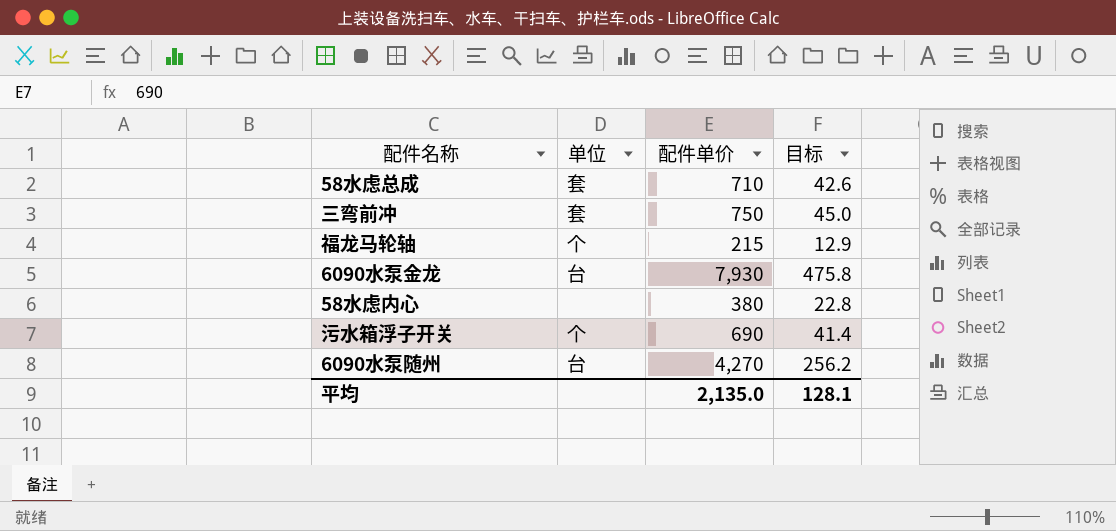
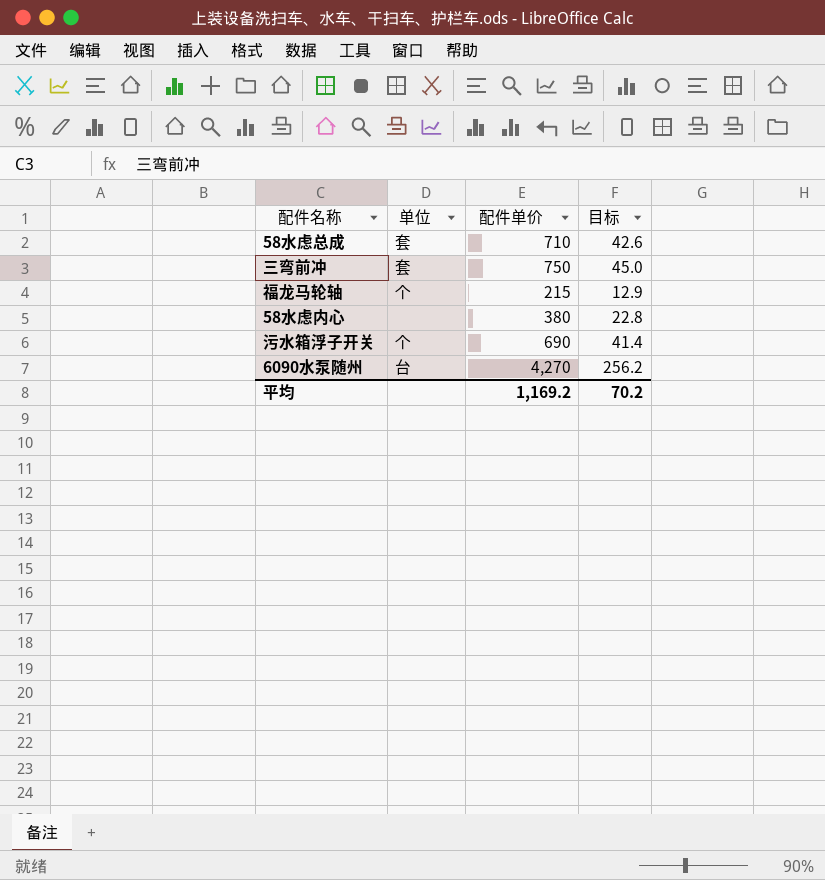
row 6090水泵金龙: 台 | 7,930 | 475.8 -> none
平均 | 配件单价: 2,135.0 -> 1,169.2
平均 | 目标: 128.1 -> 70.2

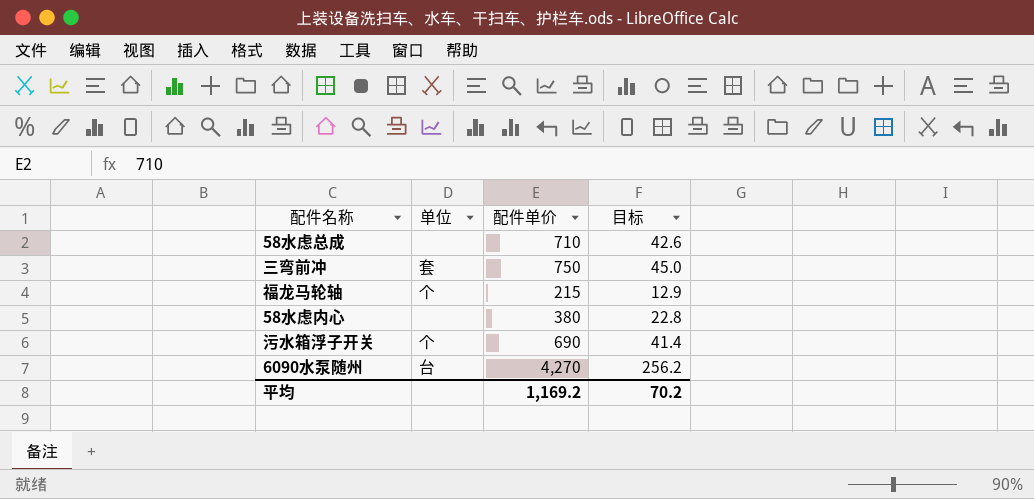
58水虑总成 | 单位: 套 -> none

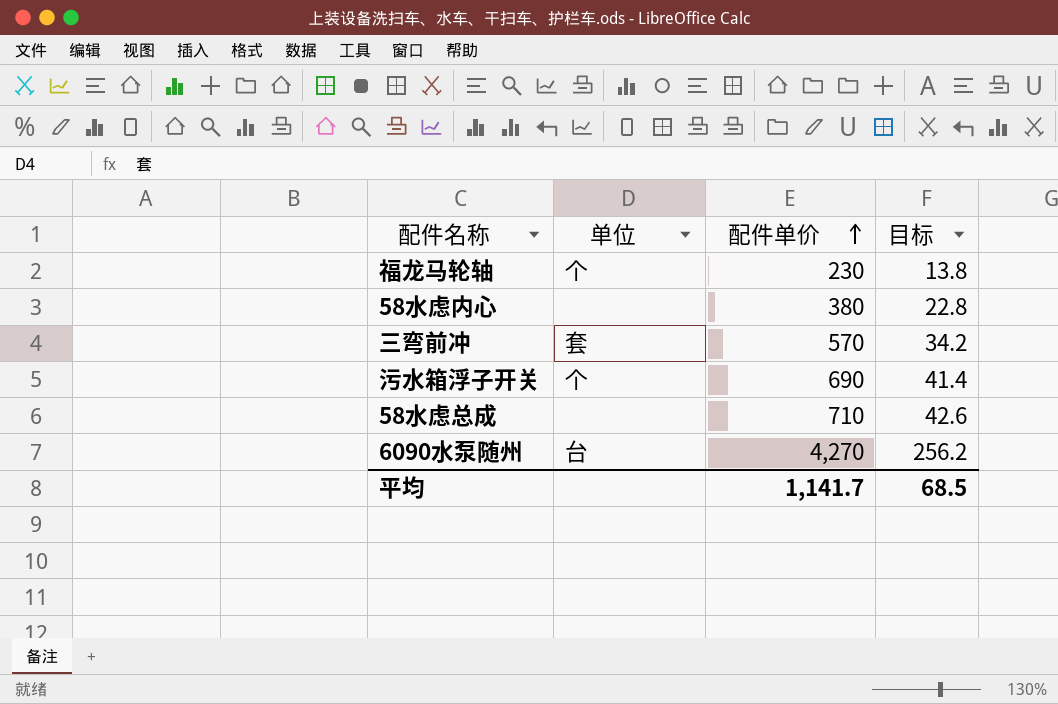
row order: none -> 配件单价 ascending
福龙马轮轴 | 配件单价: 215 -> 230
福龙马轮轴 | 目标: 12.9 -> 13.8
三弯前冲 | 配件单价: 750 -> 570
三弯前冲 | 目标: 45.0 -> 34.2
平均 | 配件单价: 1,169.2 -> 1,141.7
平均 | 目标: 70.2 -> 68.5

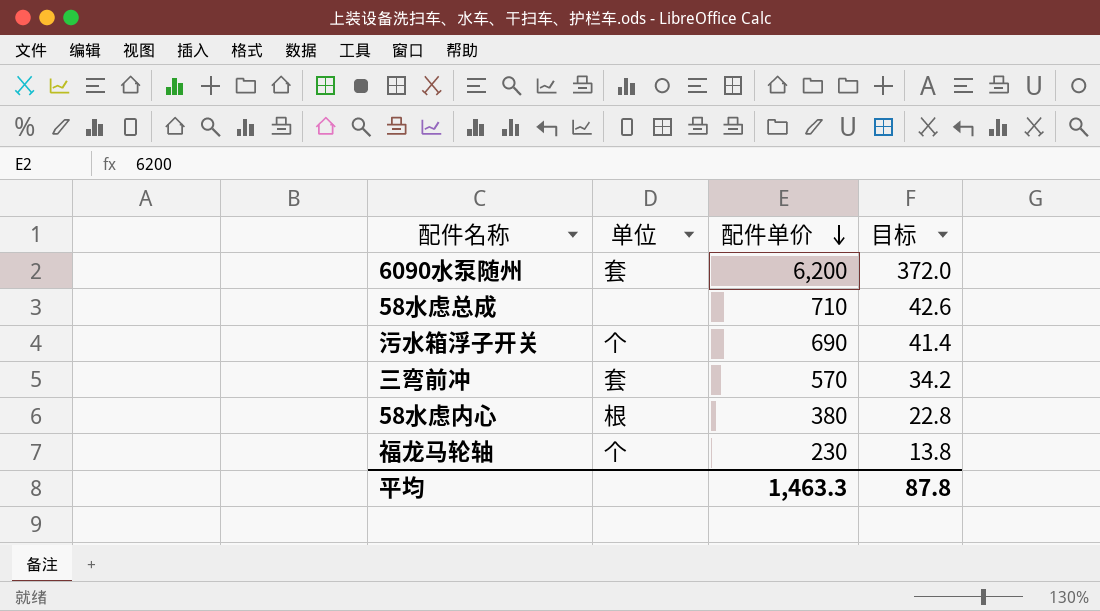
row order: 配件单价 ascending -> 配件单价 descending
6090水泵随州 | 单位: 台 -> 套
6090水泵随州 | 配件单价: 4,270 -> 6,200
6090水泵随州 | 目标: 256.2 -> 372.0
58水虑内心 | 单位: none -> 根
平均 | 配件单价: 1,141.7 -> 1,463.3
平均 | 目标: 68.5 -> 87.8

